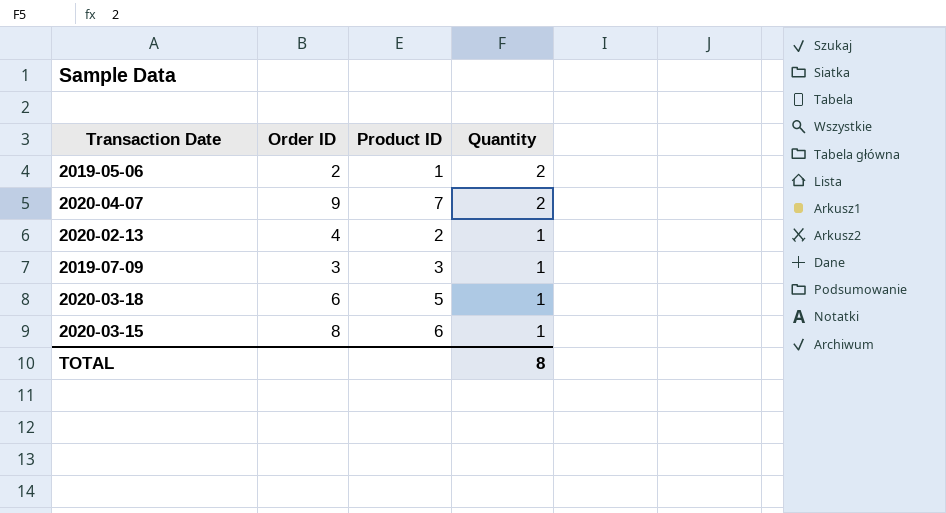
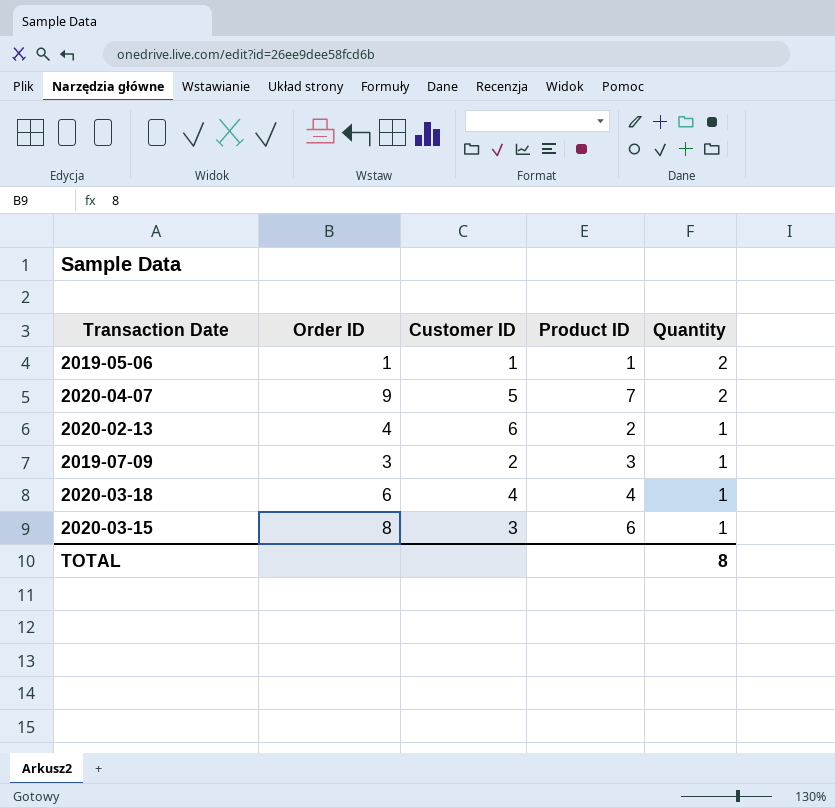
column Customer ID | position: none -> 3
2019-05-06 | Order ID: 2 -> 1
2020-03-18 | Product ID: 5 -> 4

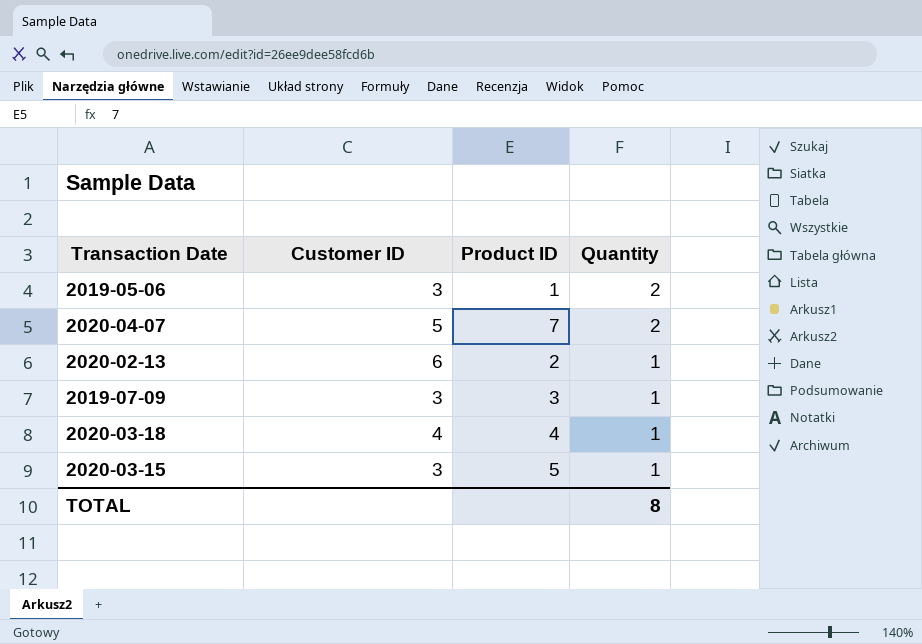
column Order ID | position: 2 -> none
2019-05-06 | Customer ID: 1 -> 3
2019-07-09 | Customer ID: 2 -> 3
2020-03-15 | Product ID: 6 -> 5

